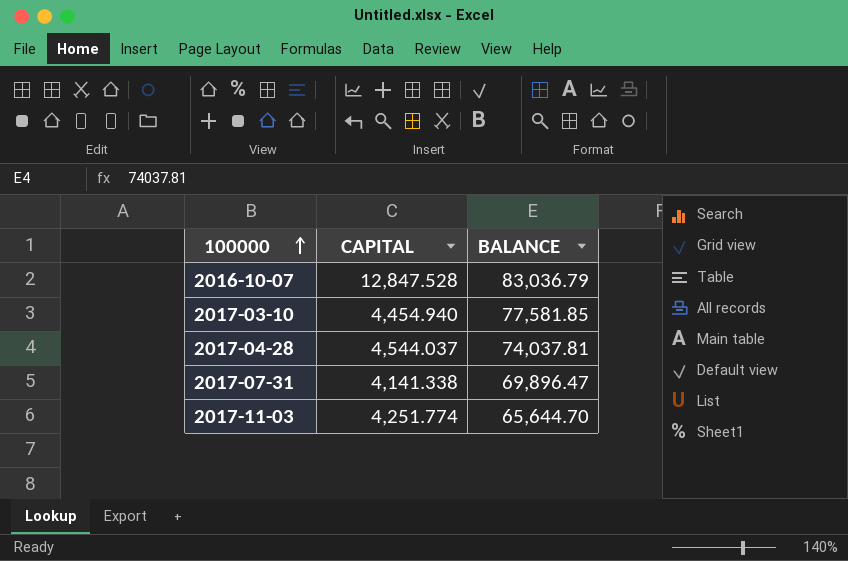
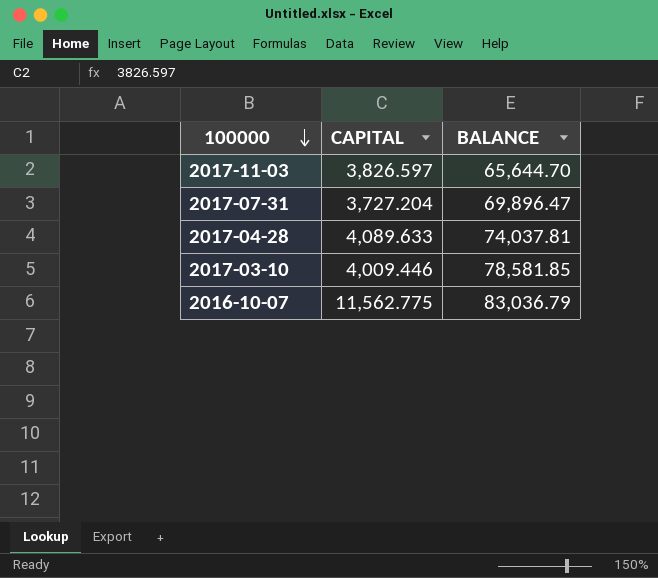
row order: 100000 ascending -> 100000 descending
2017-11-03 | CAPITAL: 4,251.774 -> 3,826.597
2017-07-31 | CAPITAL: 4,141.338 -> 3,727.204
2017-04-28 | CAPITAL: 4,544.037 -> 4,089.633
2017-03-10 | CAPITAL: 4,454.940 -> 4,009.446
2017-03-10 | BALANCE: 77,581.85 -> 78,581.85
2016-10-07 | CAPITAL: 12,847.528 -> 11,562.775

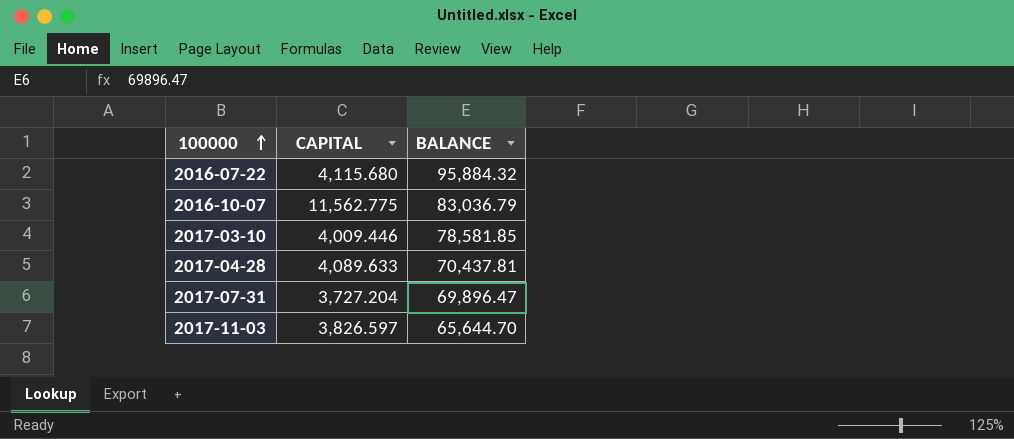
row order: 100000 descending -> 100000 ascending
row 2016-07-22: none -> 4,115.680 | 95,884.32
2017-04-28 | BALANCE: 74,037.81 -> 70,437.81

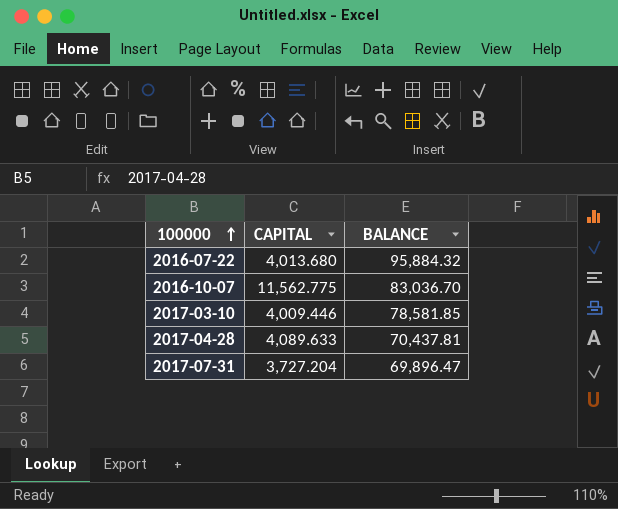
row 2017-11-03: 3,826.597 | 65,644.70 -> none
2016-07-22 | CAPITAL: 4,115.680 -> 4,013.680
2016-10-07 | BALANCE: 83,036.79 -> 83,036.70

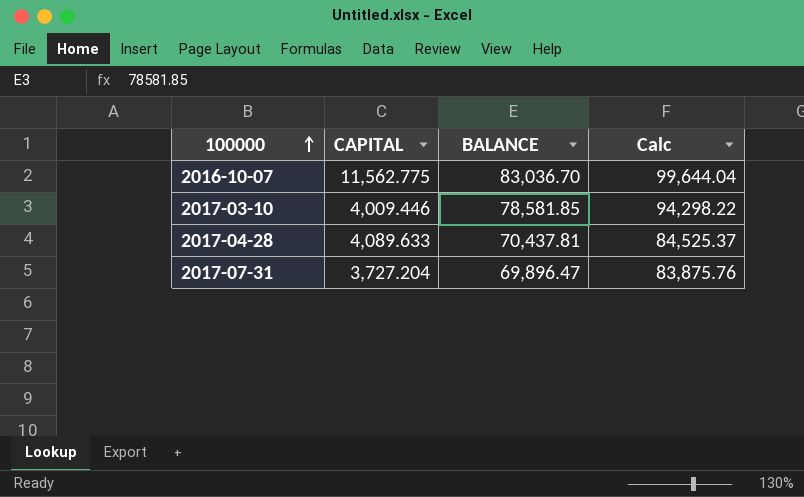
column Calc | formula: none -> [BALANCE] * 1.2
row 2016-07-22: 4,013.680 | 95,884.32 -> none

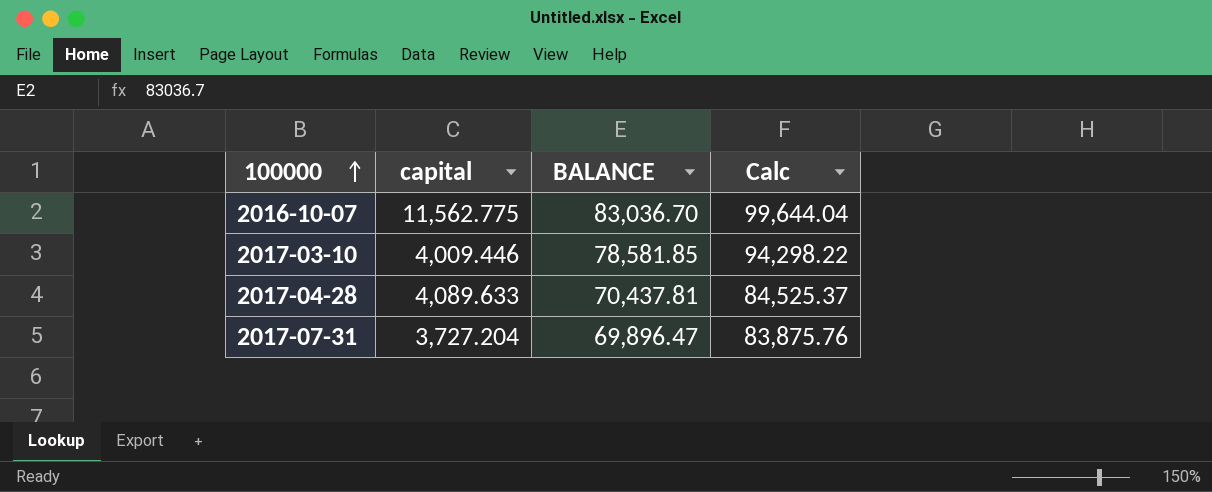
column name: CAPITAL -> capital

